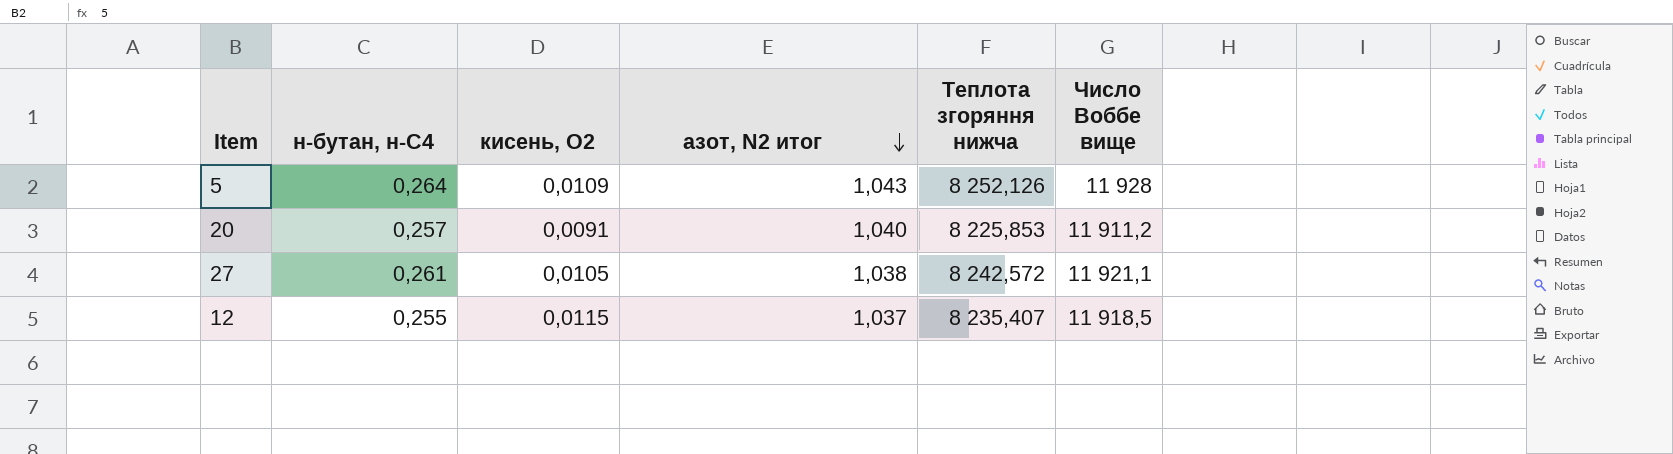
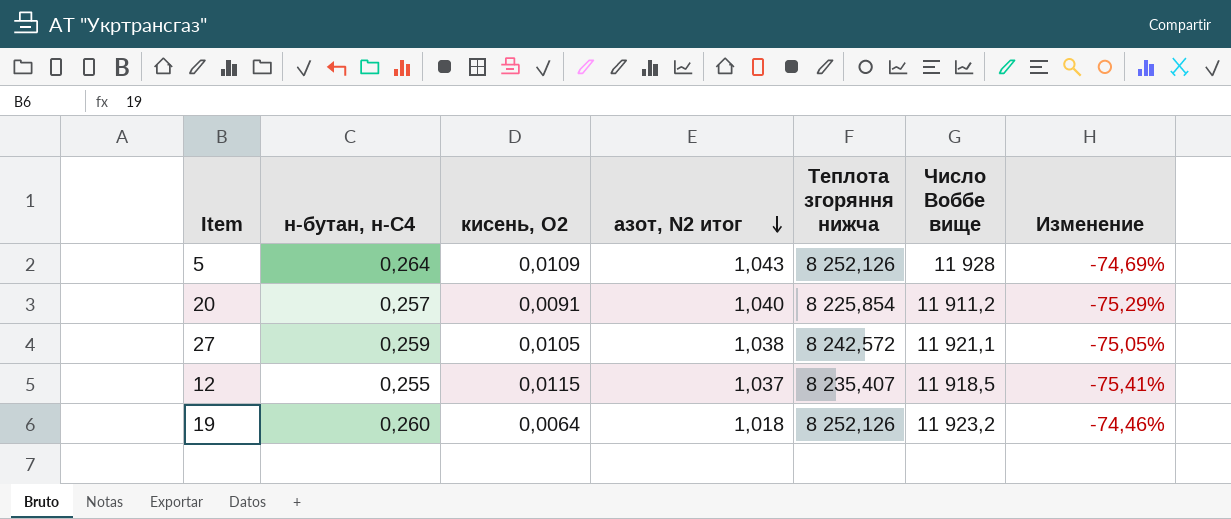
column Изменение | formula: none -> ([н-бутан, н-С4] - [азот, N2 итог]) / [азот, N2 итог]
20 | Теплота згоряння нижча: 8 225,853 -> 8 225,854
27 | н-бутан, н-С4: 0,261 -> 0,259
row 19: none -> 0,260 | 0,0064 | 1,018 | 8 252,126 | 11 923,2 | -74,46%

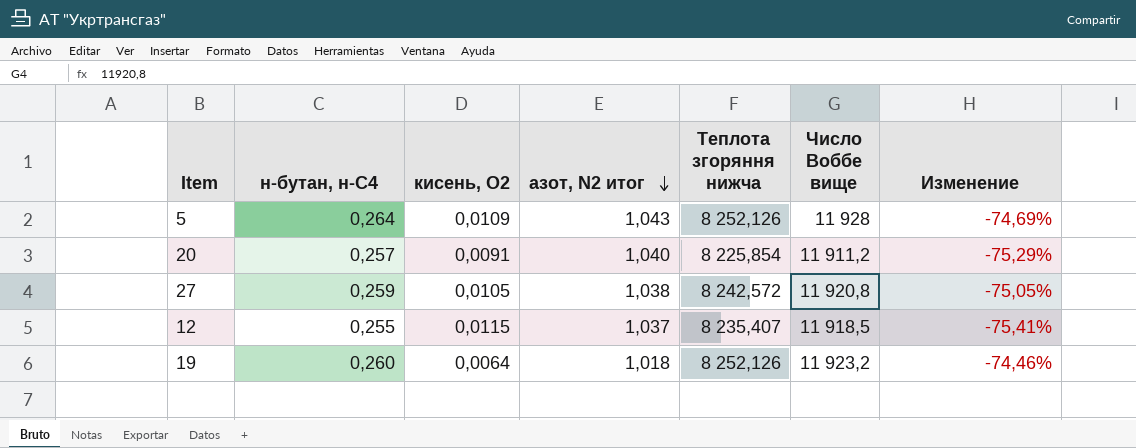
27 | Число Воббе вище: 11 921,1 -> 11 920,8

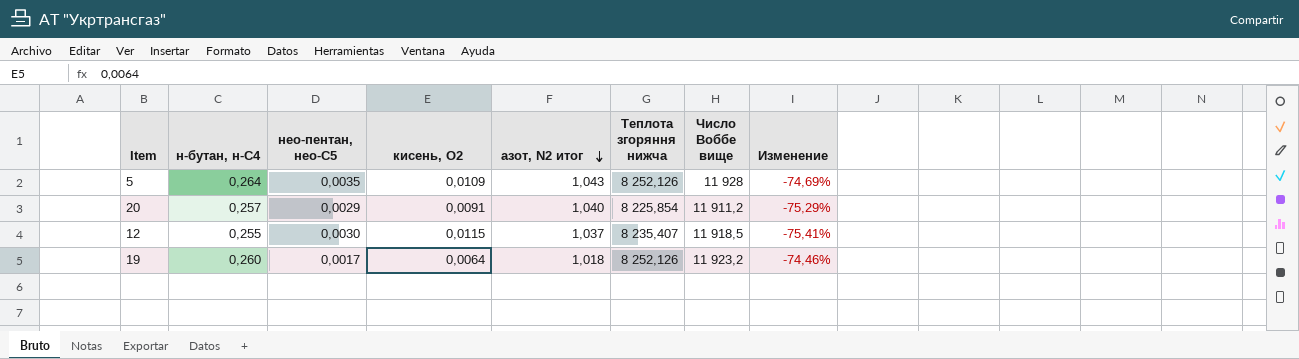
column нео-пентан, нео-С5 | position: none -> 3
row 27: 0,259 | 0,0105 | 1,038 | 8 242,572 | 11 920,8 | -75,05% -> none

